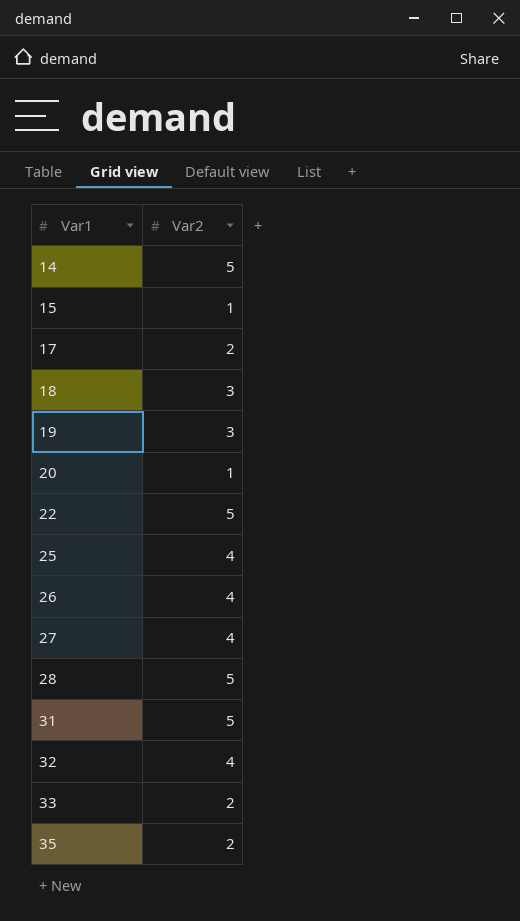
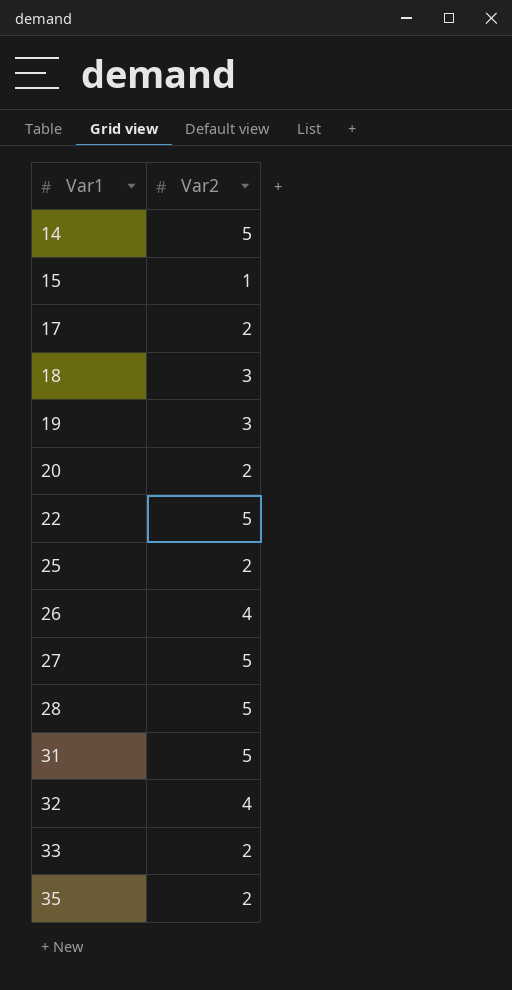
20 | Var2: 1 -> 2
25 | Var2: 4 -> 2
27 | Var2: 4 -> 5

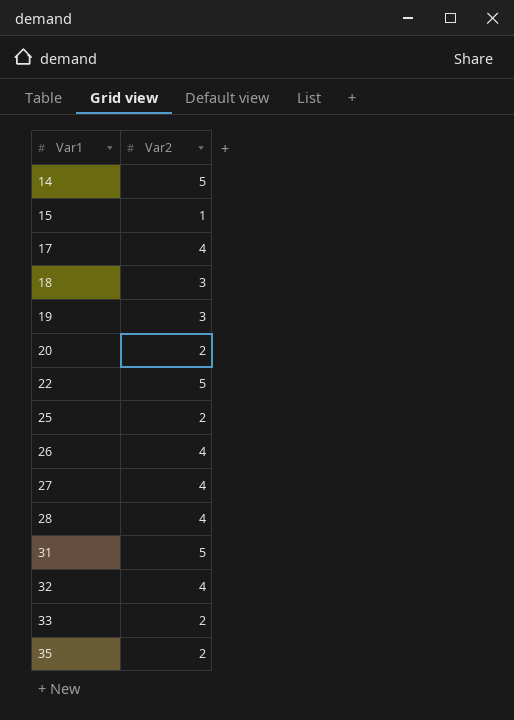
17 | Var2: 2 -> 4
27 | Var2: 5 -> 4
28 | Var2: 5 -> 4

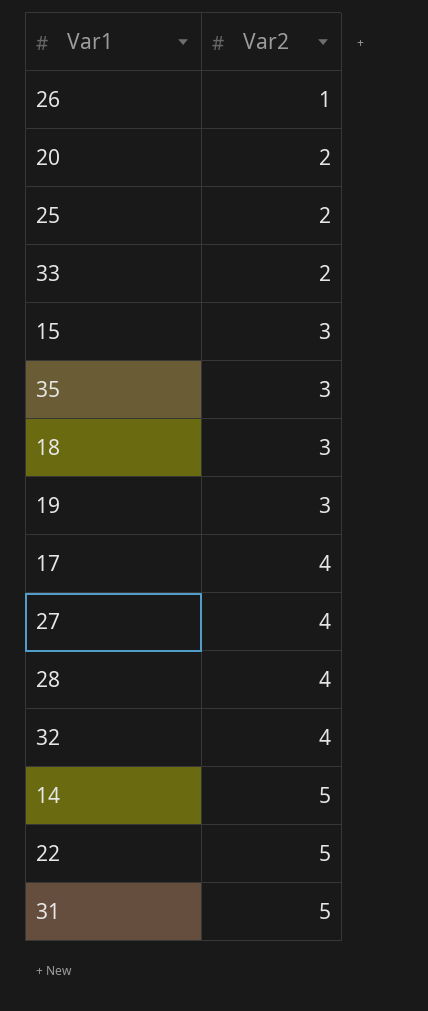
row order: Var1 ascending -> Var2 ascending
26 | Var2: 4 -> 1
15 | Var2: 1 -> 3
35 | Var2: 2 -> 3

